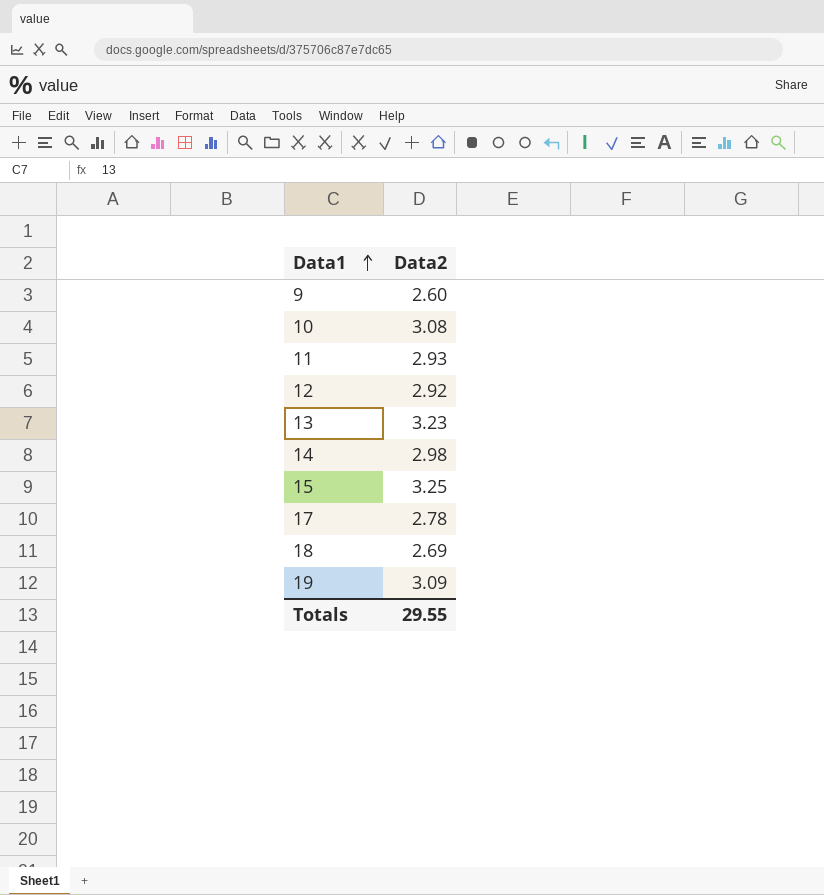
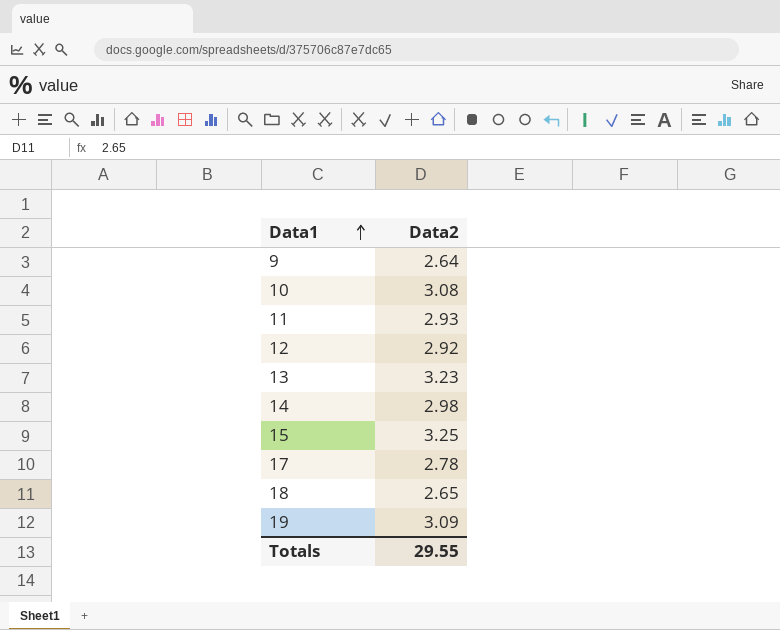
9 | Data2: 2.60 -> 2.64
18 | Data2: 2.69 -> 2.65

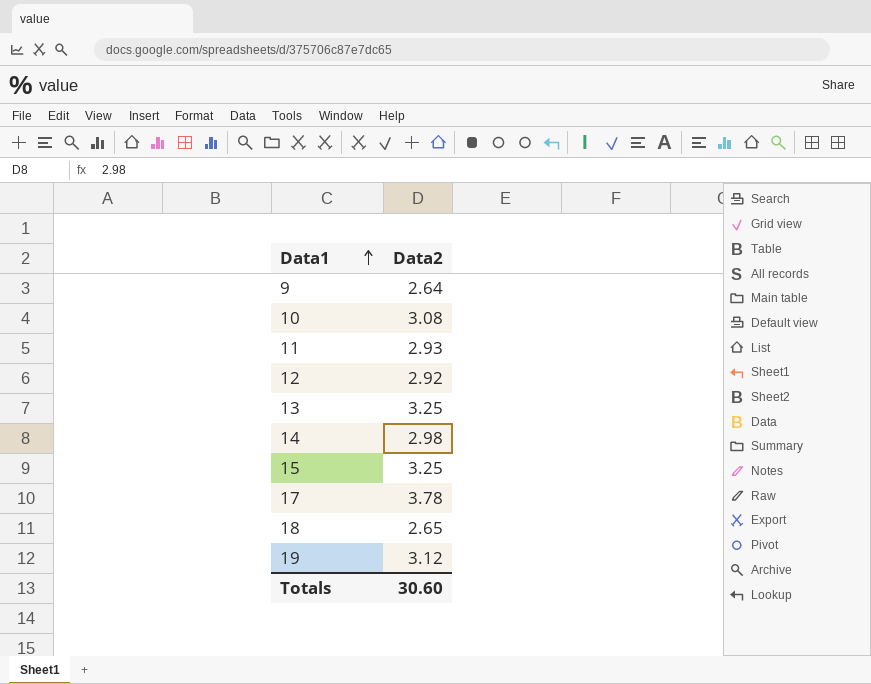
13 | Data2: 3.23 -> 3.25
17 | Data2: 2.78 -> 3.78
19 | Data2: 3.09 -> 3.12
Totals | Data2: 29.55 -> 30.60

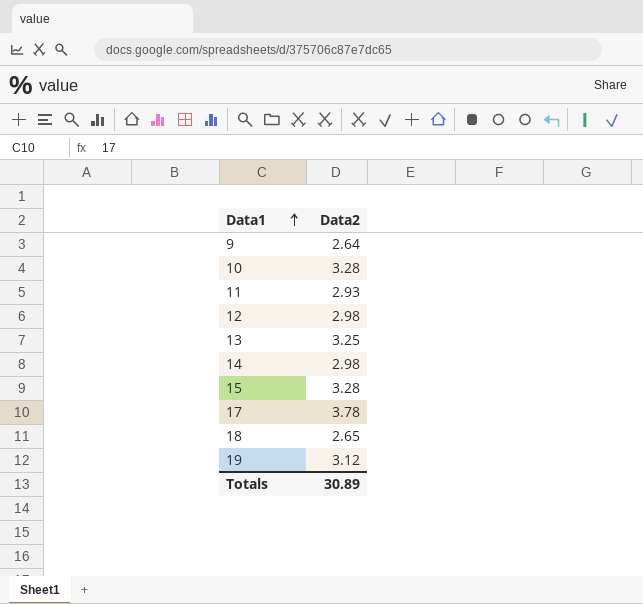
10 | Data2: 3.08 -> 3.28
12 | Data2: 2.92 -> 2.98
15 | Data2: 3.25 -> 3.28
Totals | Data2: 30.60 -> 30.89

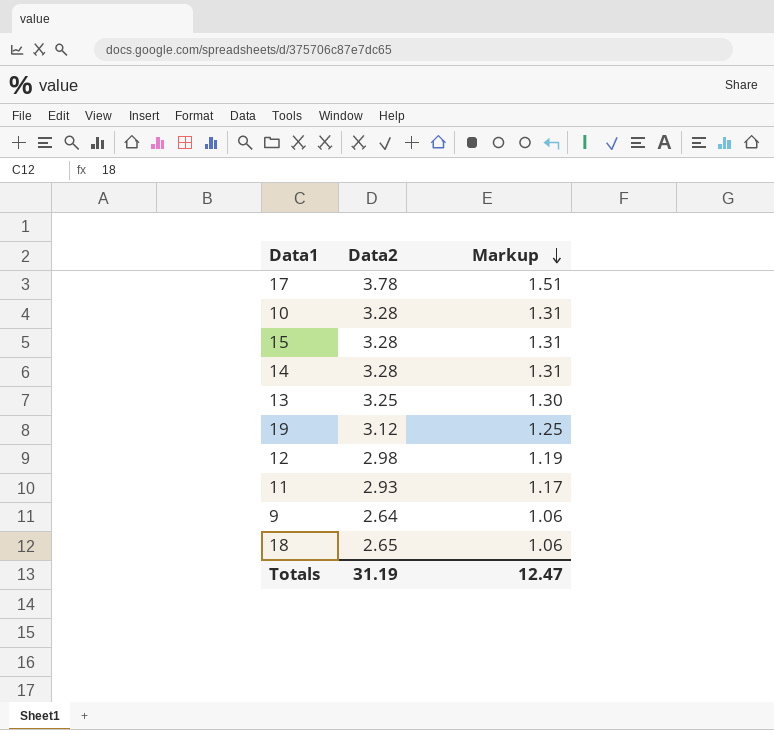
row order: Data1 ascending -> Markup descending
column Markup | formula: none -> [Data2] * 0.4
14 | Data2: 2.98 -> 3.28
Totals | Data2: 30.89 -> 31.19

